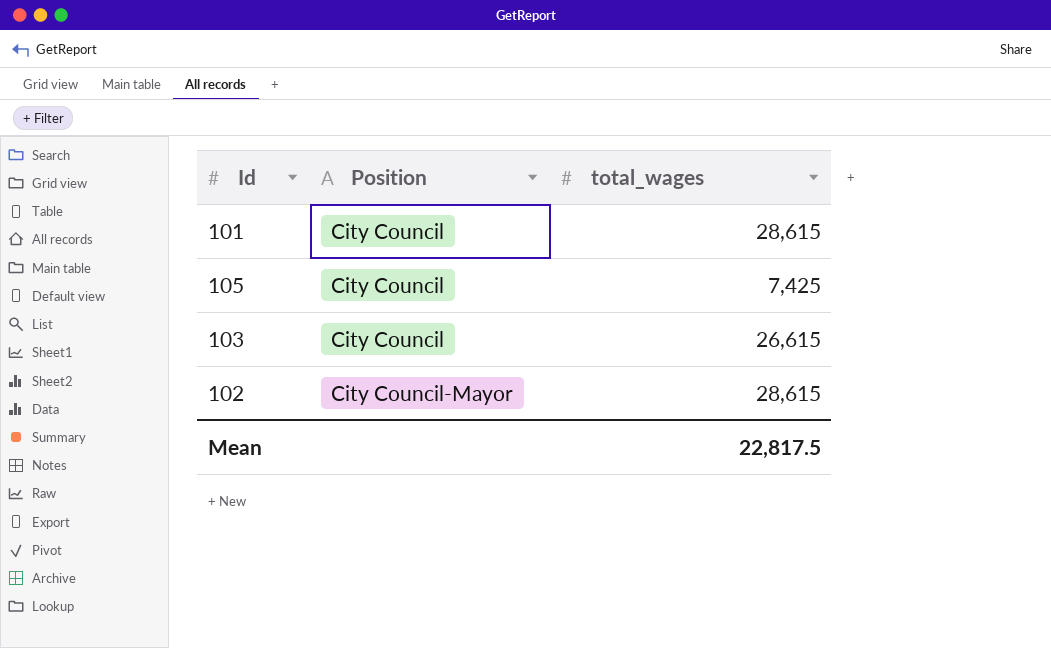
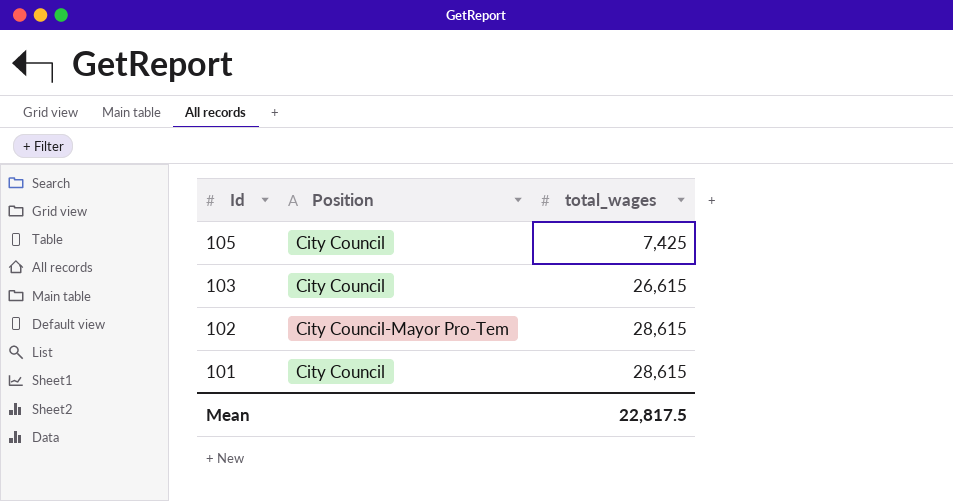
row order: Position ascending -> Id descending
102 | Position: City Council-Mayor -> City Council-Mayor Pro-Tem

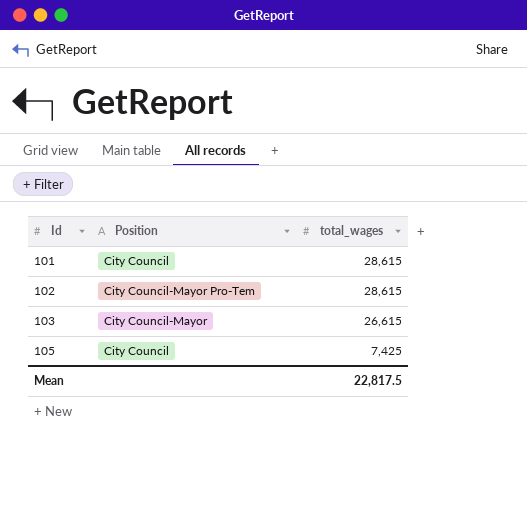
row order: Id descending -> Id ascending
103 | Position: City Council -> City Council-Mayor

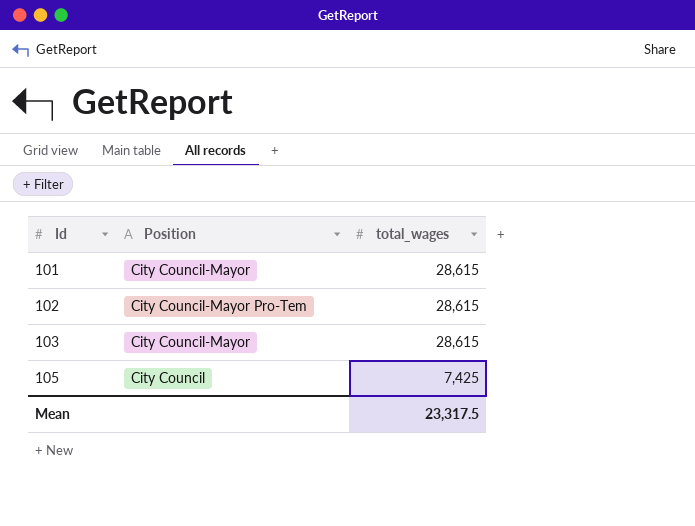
101 | Position: City Council -> City Council-Mayor
103 | total_wages: 26,615 -> 28,615
Mean | total_wages: 22,817.5 -> 23,317.5

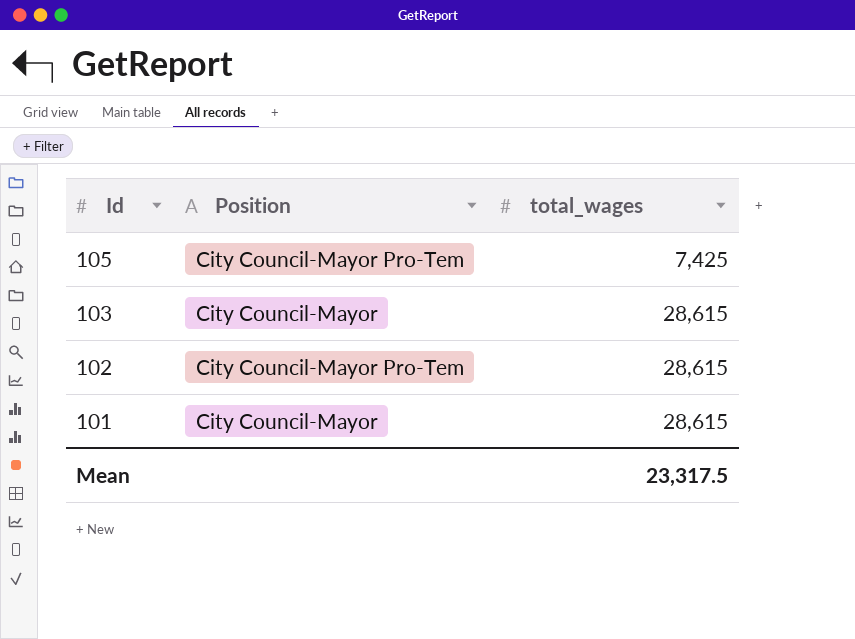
row order: Id ascending -> Id descending
105 | Position: City Council -> City Council-Mayor Pro-Tem

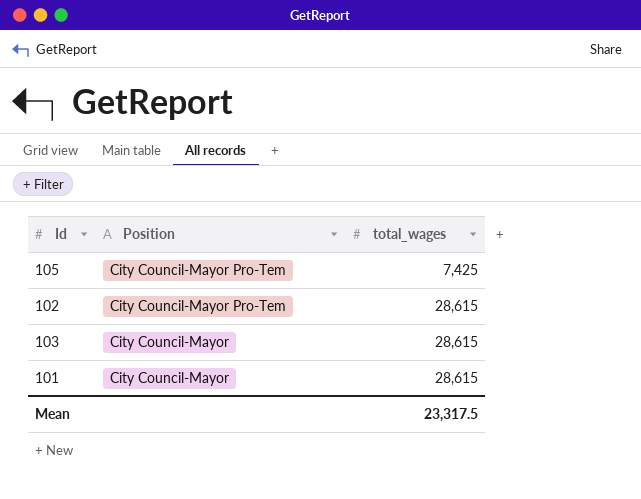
row order: Id descending -> Position descending

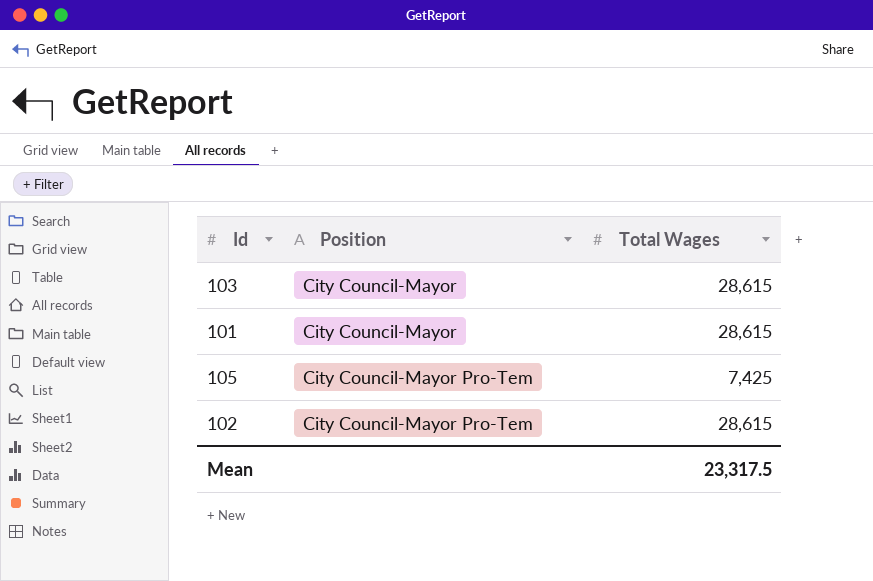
row order: Position descending -> Position ascending
column name: total_wages -> Total Wages

